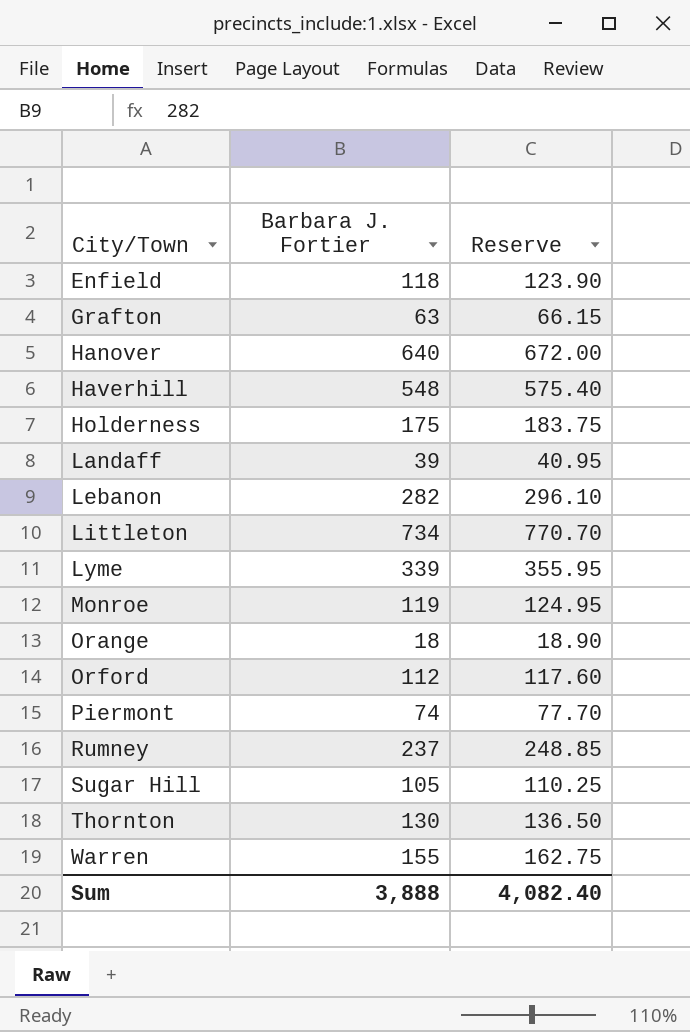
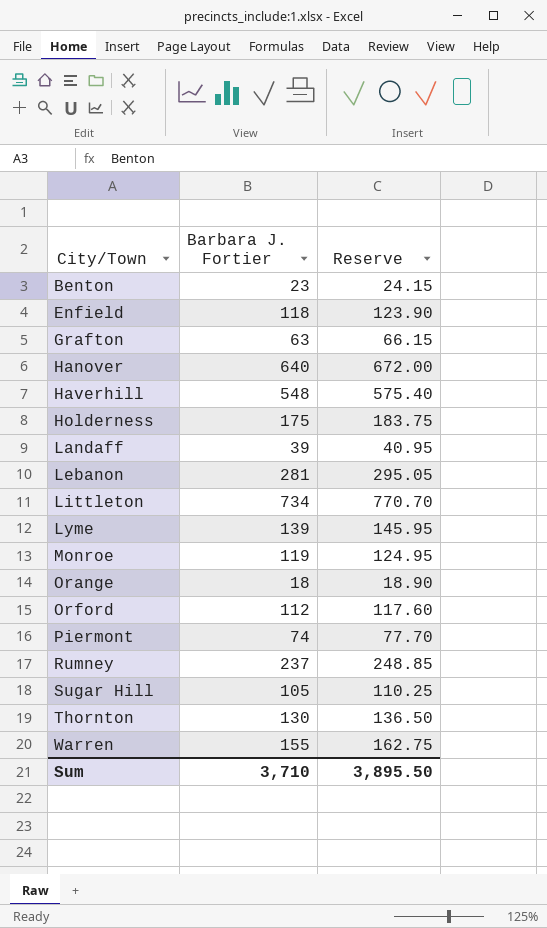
row Benton: none -> 23 | 24.15
Lebanon | Barbara J. Fortier: 282 -> 281
Lebanon | Reserve: 296.10 -> 295.05
Lyme | Barbara J. Fortier: 339 -> 139
Lyme | Reserve: 355.95 -> 145.95
Sum | Barbara J. Fortier: 3,888 -> 3,710
Sum | Reserve: 4,082.40 -> 3,895.50

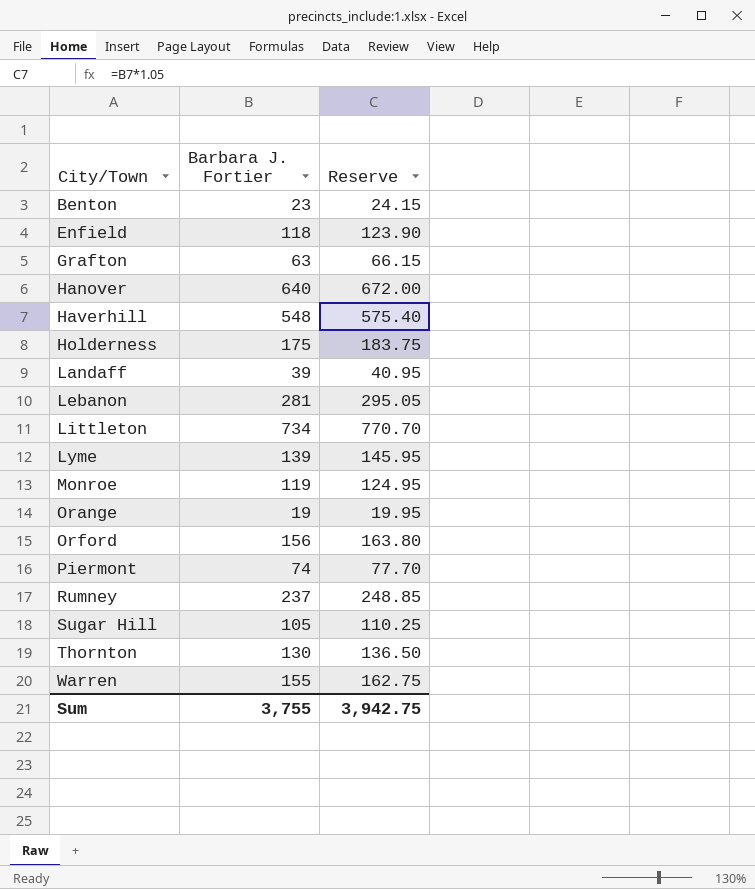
Orange | Barbara J. Fortier: 18 -> 19
Orange | Reserve: 18.90 -> 19.95
Orford | Barbara J. Fortier: 112 -> 156
Orford | Reserve: 117.60 -> 163.80
Sum | Barbara J. Fortier: 3,710 -> 3,755
Sum | Reserve: 3,895.50 -> 3,942.75

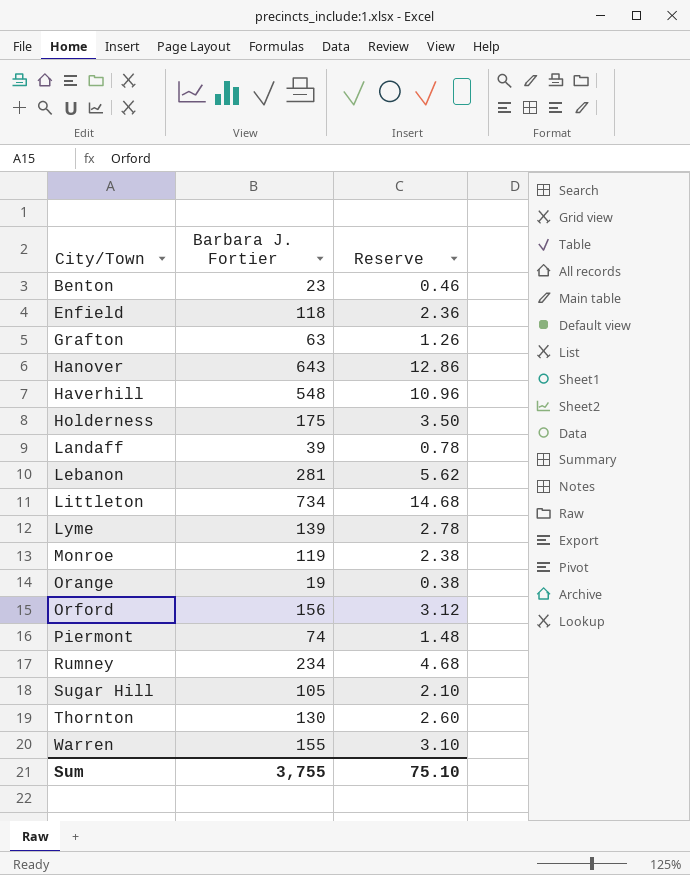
column Reserve | formula: [Barbara J. Fortier] * 1.05 -> [Barbara J. Fortier] * 0.02
Hanover | Barbara J. Fortier: 640 -> 643
Rumney | Barbara J. Fortier: 237 -> 234
Sum | Reserve: 3,942.75 -> 75.10

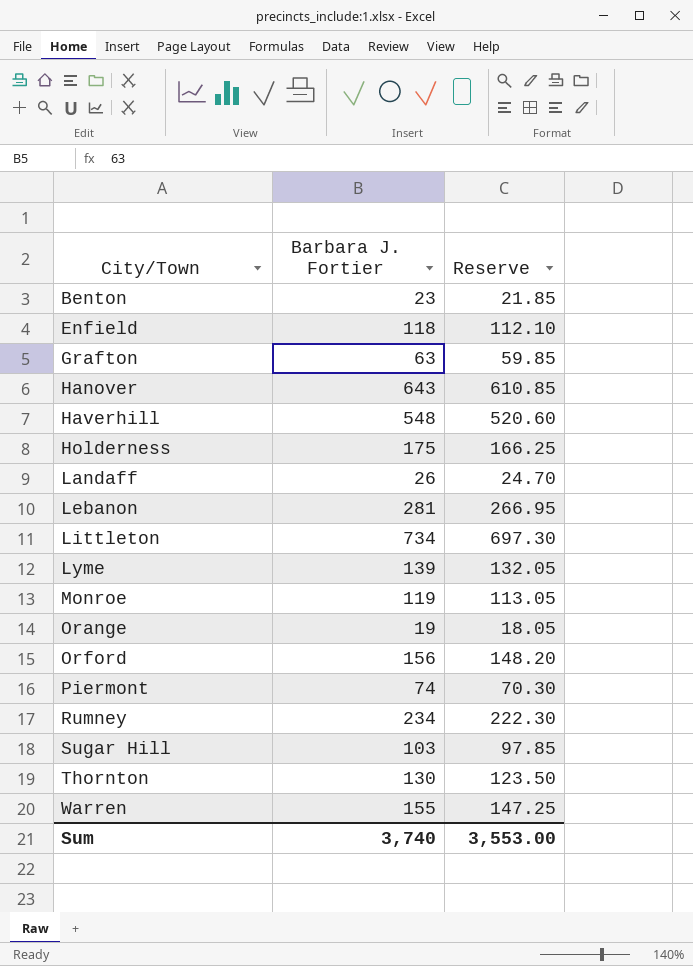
column Reserve | formula: [Barbara J. Fortier] * 0.02 -> [Barbara J. Fortier] * 0.95
Landaff | Barbara J. Fortier: 39 -> 26
Sugar Hill | Barbara J. Fortier: 105 -> 103
Sum | Barbara J. Fortier: 3,755 -> 3,740
Sum | Reserve: 75.10 -> 3,553.00

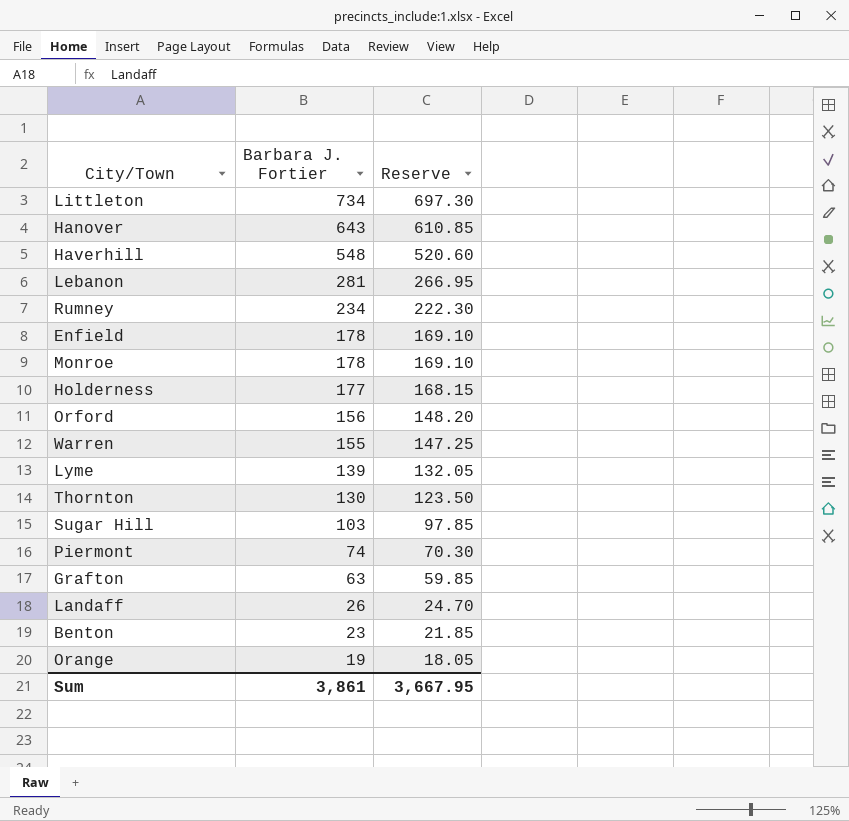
row order: City/Town ascending -> Barbara J. Fortier descending
Enfield | Barbara J. Fortier: 118 -> 178
Enfield | Reserve: 112.10 -> 169.10
Monroe | Barbara J. Fortier: 119 -> 178
Monroe | Reserve: 113.05 -> 169.10
Holderness | Barbara J. Fortier: 175 -> 177
Holderness | Reserve: 166.25 -> 168.15
Sum | Barbara J. Fortier: 3,740 -> 3,861
Sum | Reserve: 3,553.00 -> 3,667.95

